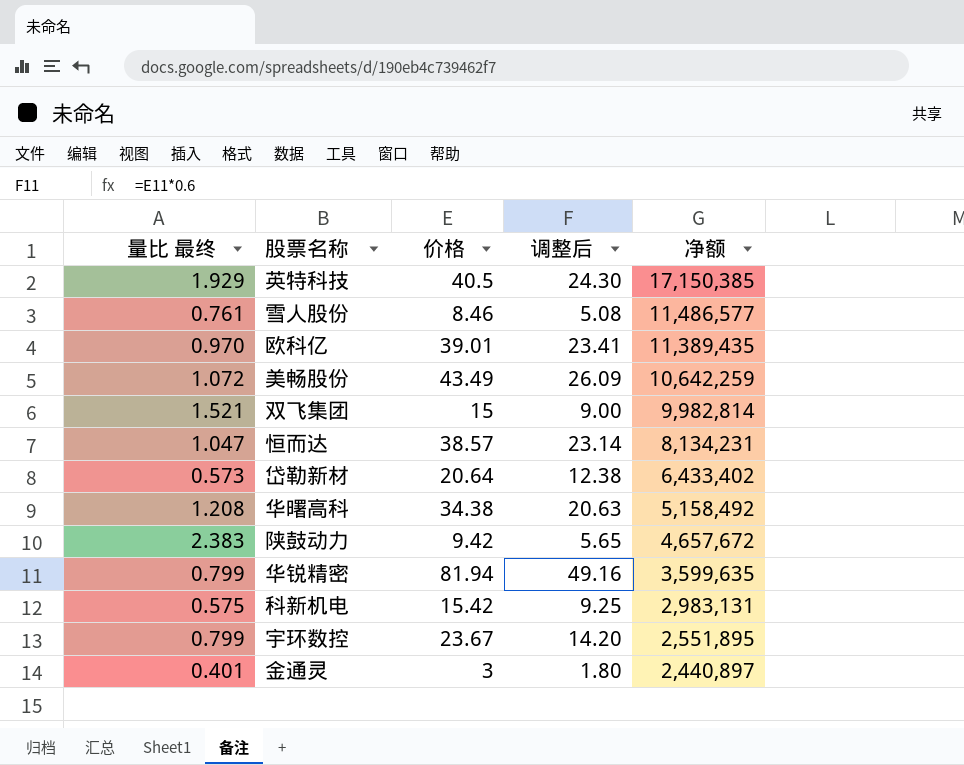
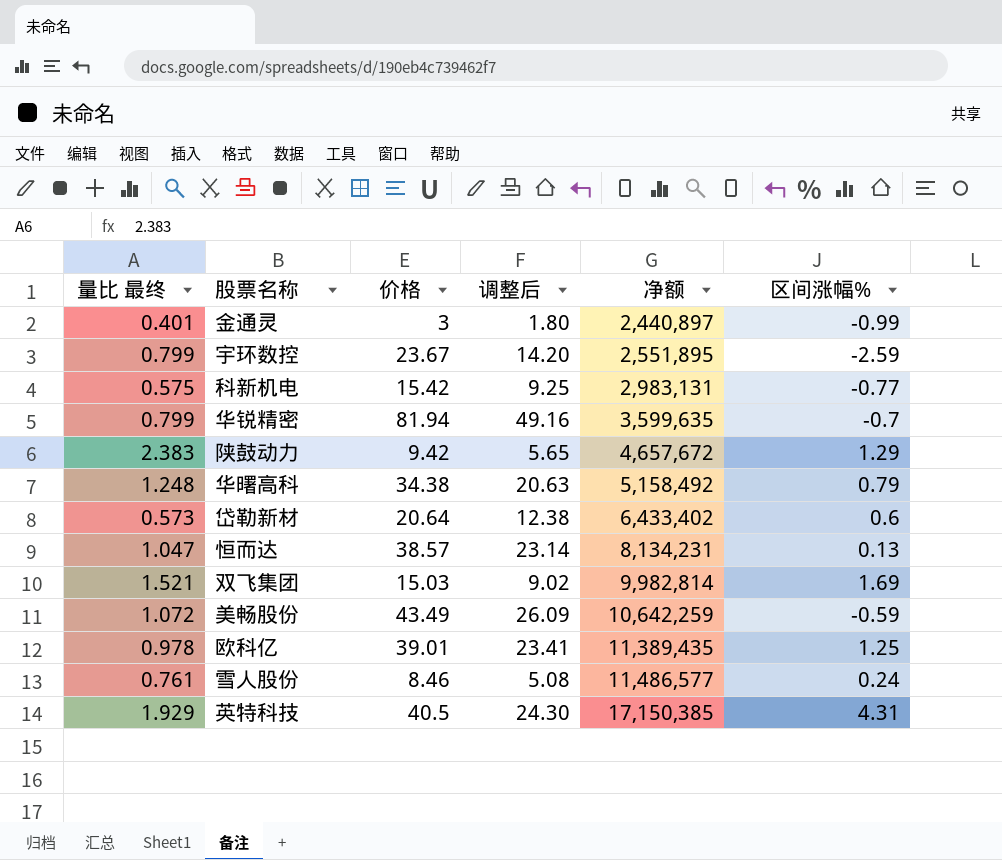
row order: 净额 descending -> 净额 ascending
column 区间涨幅% | position: none -> 6
华曙高科 | 量比 最终: 1.208 -> 1.248
双飞集团 | 价格: 15 -> 15.03
双飞集团 | 调整后: 9.00 -> 9.02
欧科亿 | 量比 最终: 0.970 -> 0.978

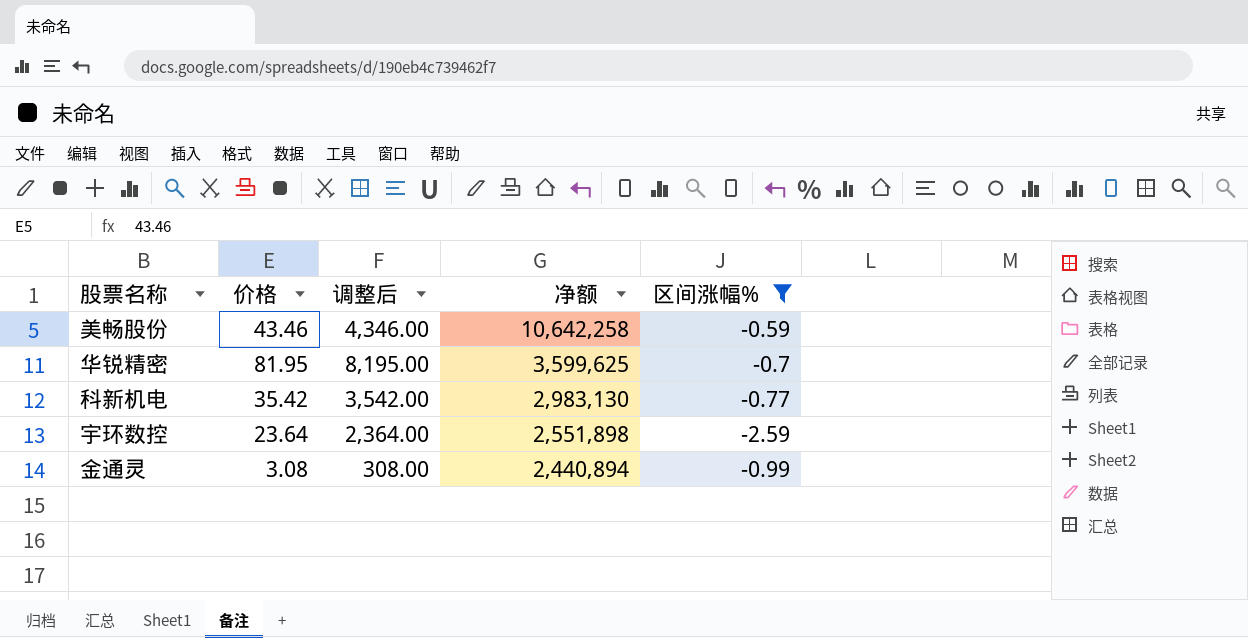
filter: none -> 区间涨幅% <= -0.59
row order: 净额 ascending -> 净额 descending
column 量比 最终 | position: 1 -> none
column 调整后 | formula: [价格] * 0.6 -> [价格] * 100
美畅股份 | 价格: 43.49 -> 43.46
美畅股份 | 净额: 10,642,259 -> 10,642,258
华锐精密 | 价格: 81.94 -> 81.95
华锐精密 | 净额: 3,599,635 -> 3,599,625
科新机电 | 价格: 15.42 -> 35.42
科新机电 | 净额: 2,983,131 -> 2,983,130
宇环数控 | 价格: 23.67 -> 23.64
宇环数控 | 净额: 2,551,895 -> 2,551,898
金通灵 | 价格: 3 -> 3.08
金通灵 | 净额: 2,440,897 -> 2,440,894

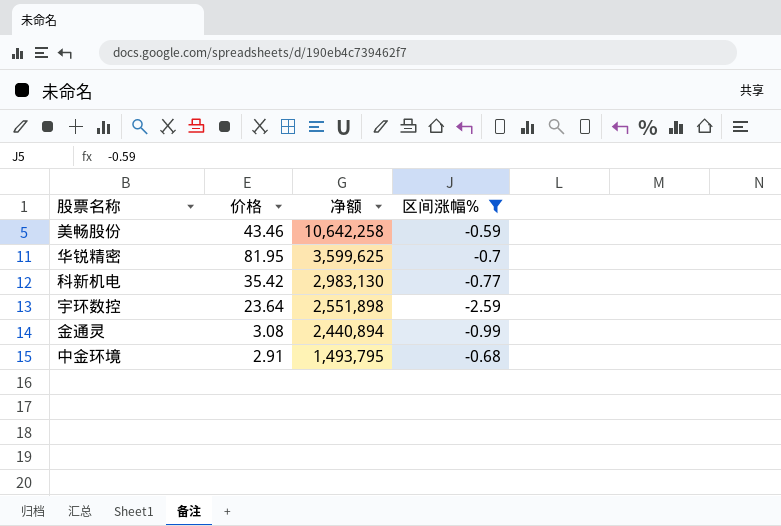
column 调整后 | formula: [价格] * 100 -> none
row 中金环境: none -> 2.91 | 1,493,795 | -0.68

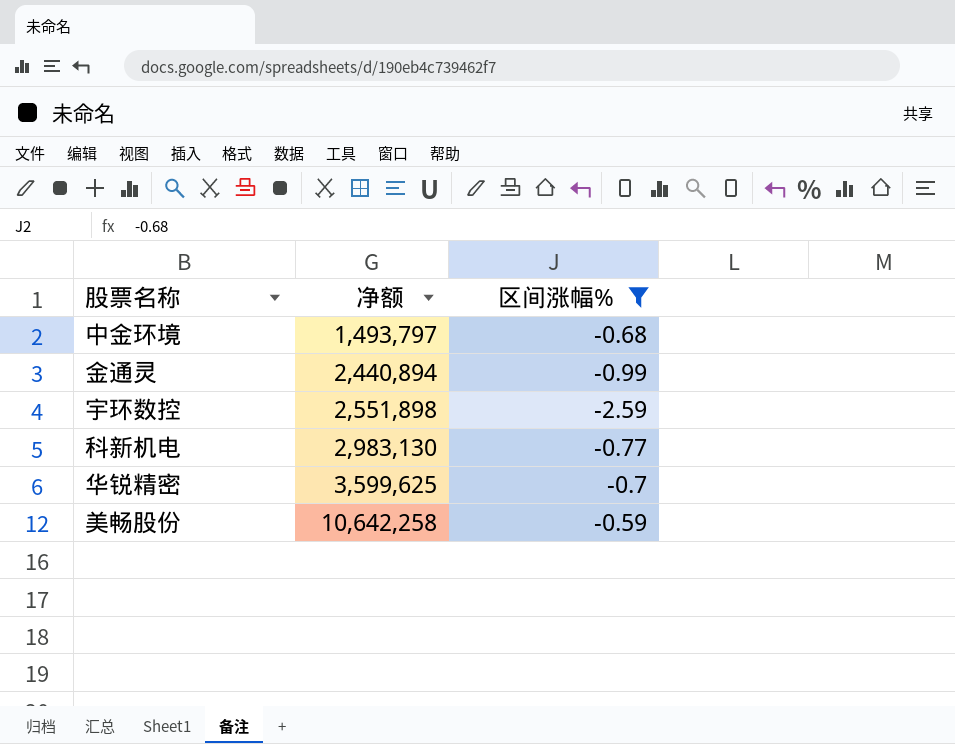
row order: 净额 descending -> 净额 ascending
column 价格 | position: 2 -> none
中金环境 | 净额: 1,493,795 -> 1,493,797

